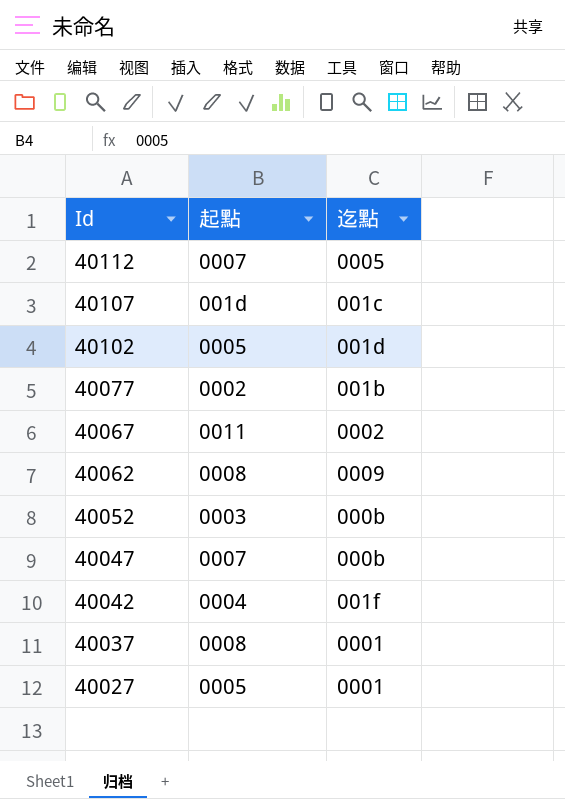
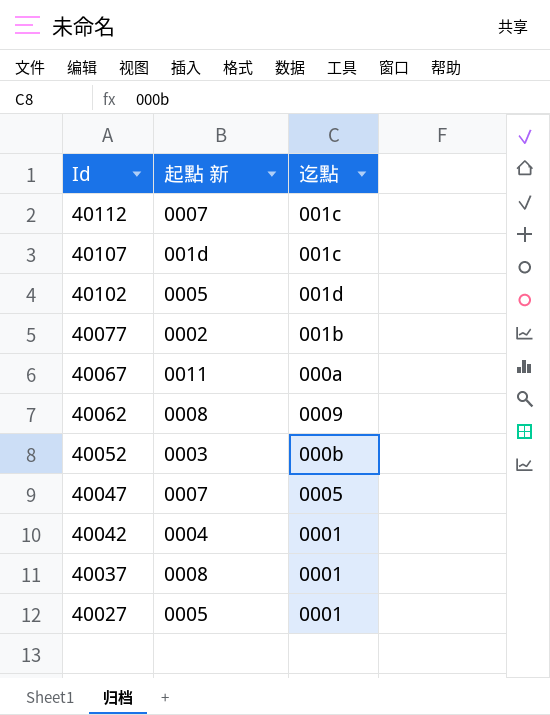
column name: 起點 -> 起點 新
40112 | 迄點: 0005 -> 001c
40067 | 迄點: 0002 -> 000a
40047 | 迄點: 000b -> 0005
40042 | 迄點: 001f -> 0001

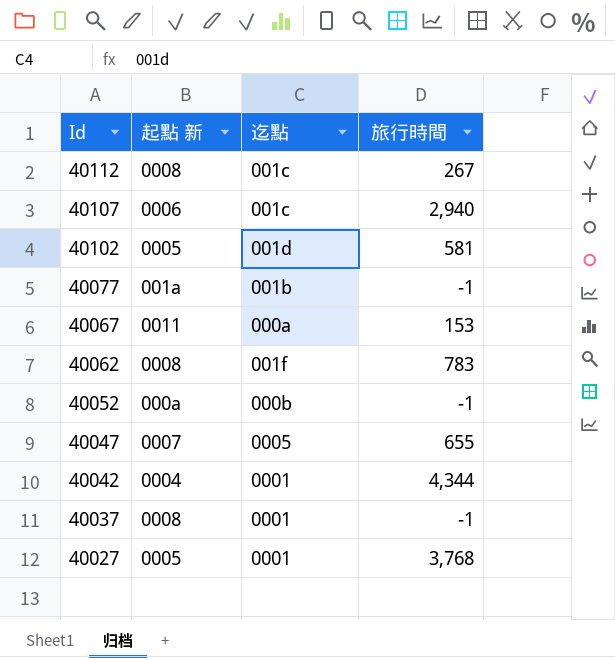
column 旅行時間 | position: none -> 4
40112 | 起點 新: 0007 -> 0008
40107 | 起點 新: 001d -> 0006
40077 | 起點 新: 0002 -> 001a
40062 | 迄點: 0009 -> 001f
40052 | 起點 新: 0003 -> 000a

